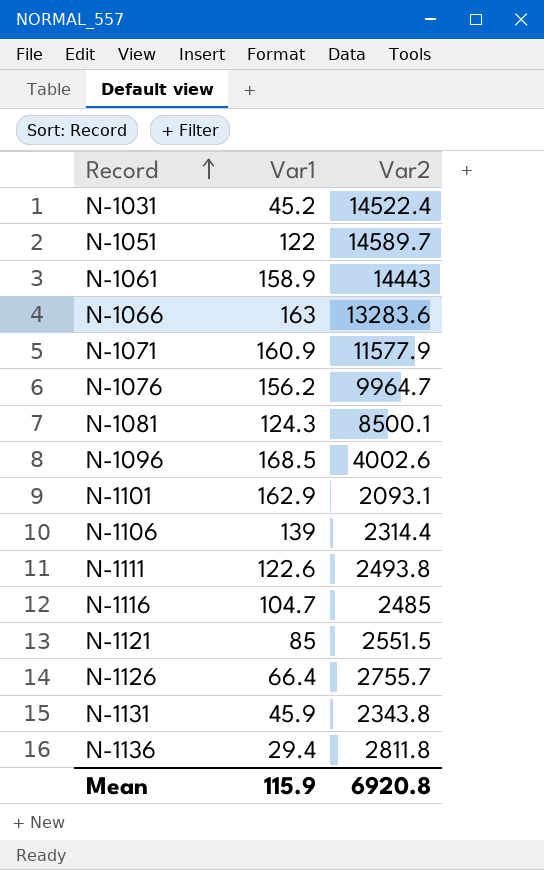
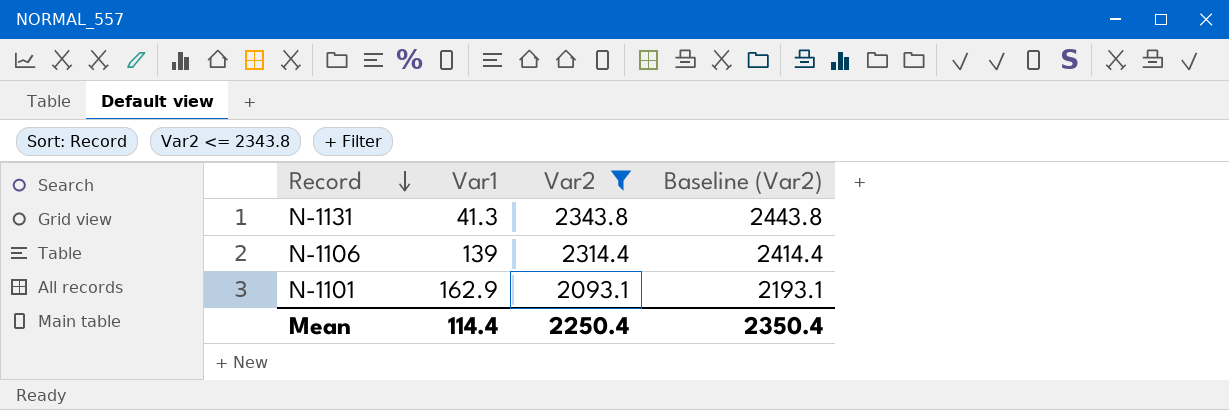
filter: none -> Var2 <= 2343.8
row order: Record ascending -> Record descending
column Baseline (Var2) | formula: none -> [Var2] + 100
N-1131 | Var1: 45.9 -> 41.3
Mean | Var1: 115.9 -> 114.4
Mean | Var2: 6920.8 -> 2250.4

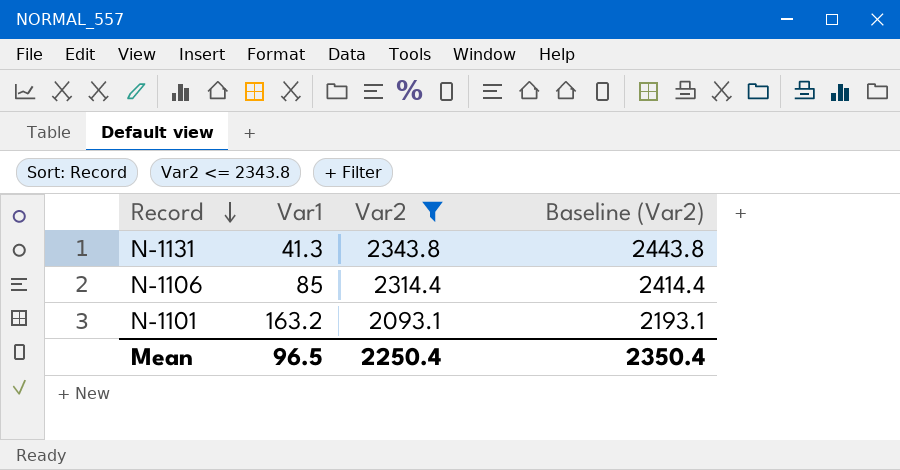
N-1106 | Var1: 139 -> 85
N-1101 | Var1: 162.9 -> 163.2
Mean | Var1: 114.4 -> 96.5

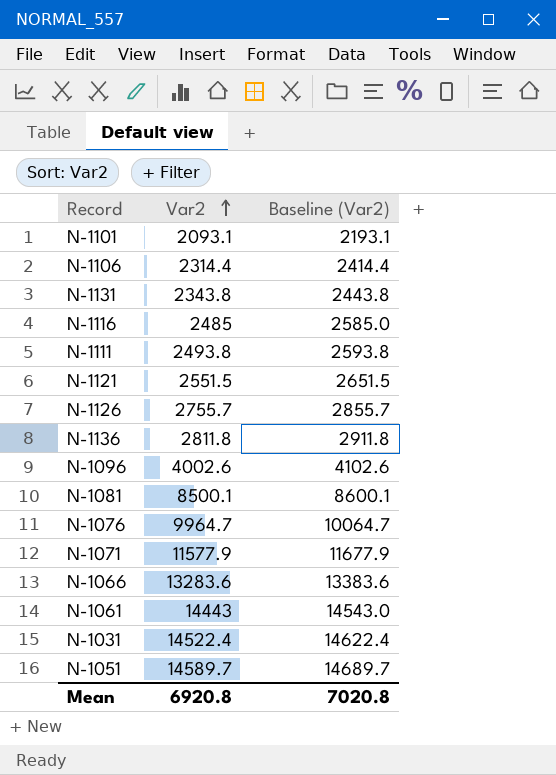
filter: Var2 <= 2343.8 -> none
row order: Record descending -> Var2 ascending
column Var1 | position: 2 -> none
Mean | Var2: 2250.4 -> 6920.8
Mean | Baseline (Var2): 2350.4 -> 7020.8

